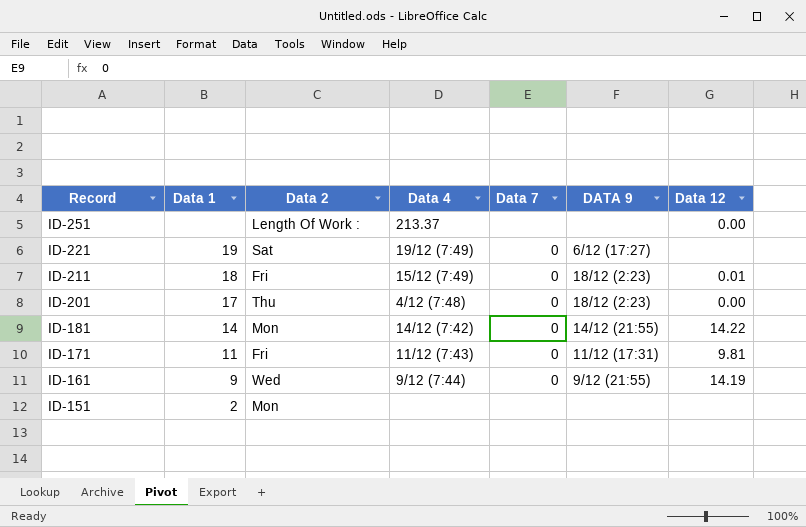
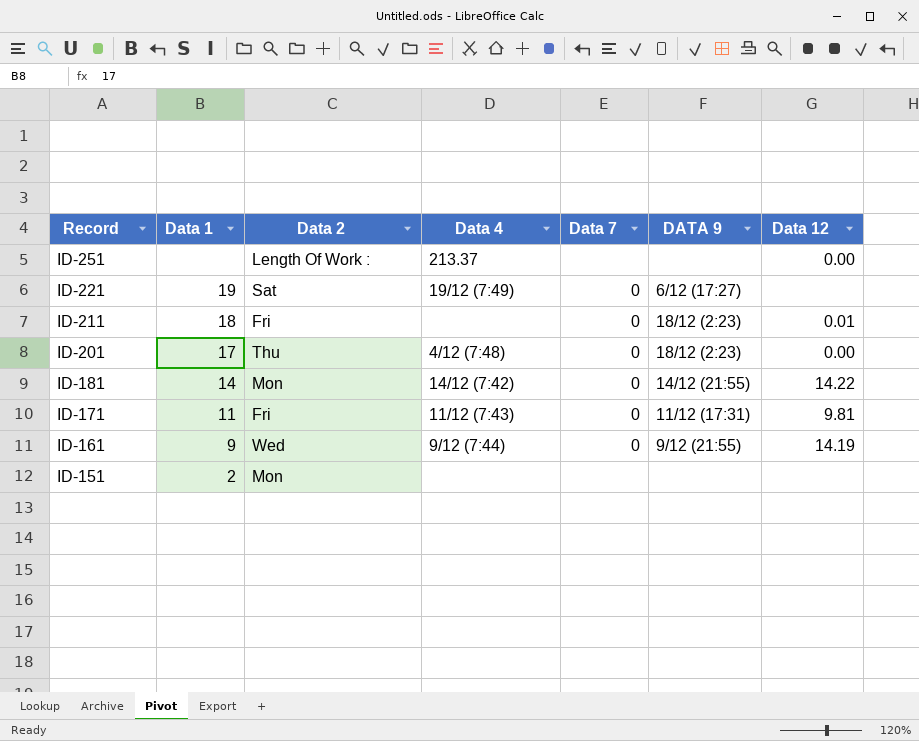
ID-211 | Data 4: 15/12 (7:49) -> none

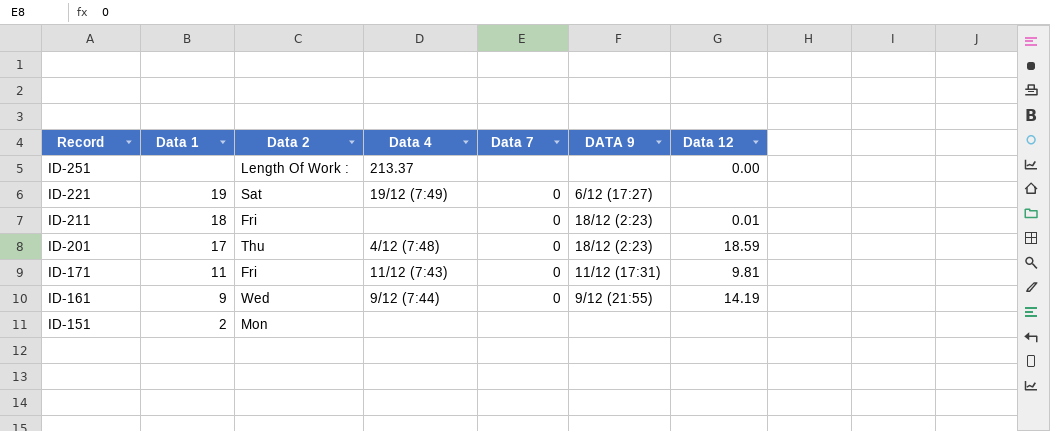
row ID-181: 14 | Mon | 14/12 (7:42) | 0 | 14/12 (21:55) | 14.22 -> none
ID-201 | Data 12: 0.00 -> 18.59

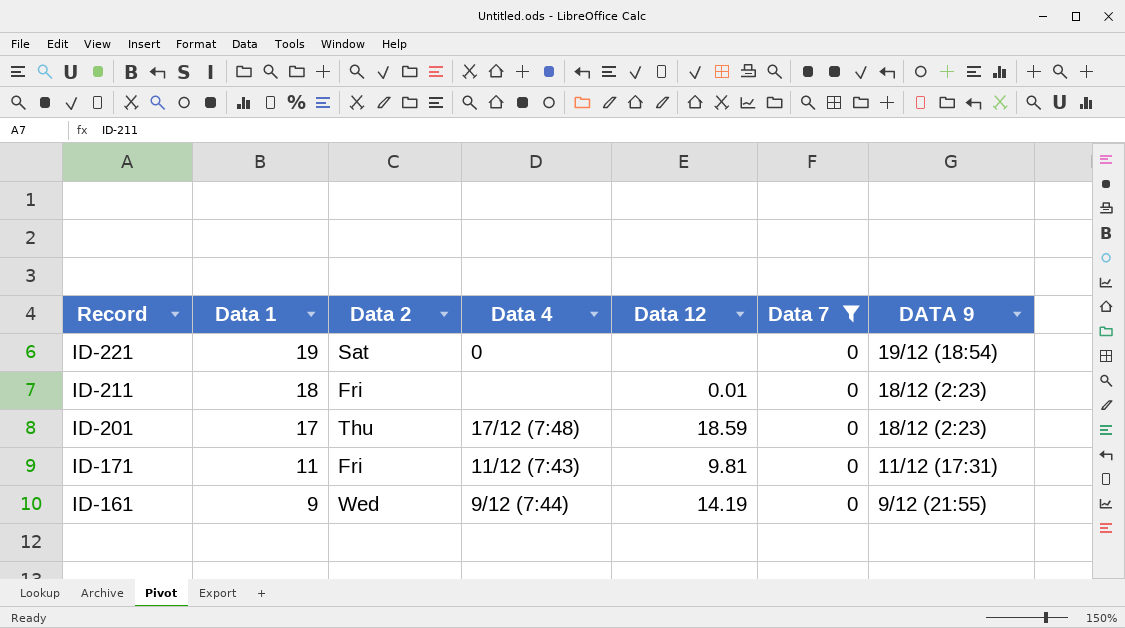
filter: none -> Data 7 = 0
column Data 12 | position: 7 -> 5
ID-221 | Data 4: 19/12 (7:49) -> 0
ID-221 | DATA 9: 6/12 (17:27) -> 19/12 (18:54)
ID-201 | Data 4: 4/12 (7:48) -> 17/12 (7:48)

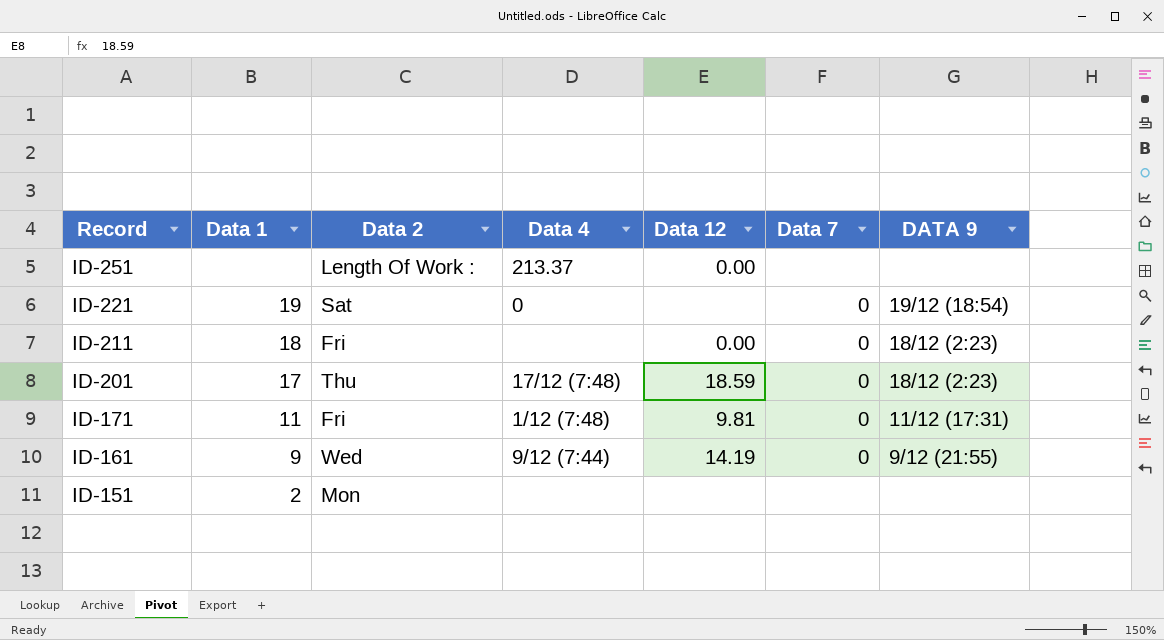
filter: Data 7 = 0 -> none
ID-211 | Data 12: 0.01 -> 0.00
ID-171 | Data 4: 11/12 (7:43) -> 1/12 (7:48)

